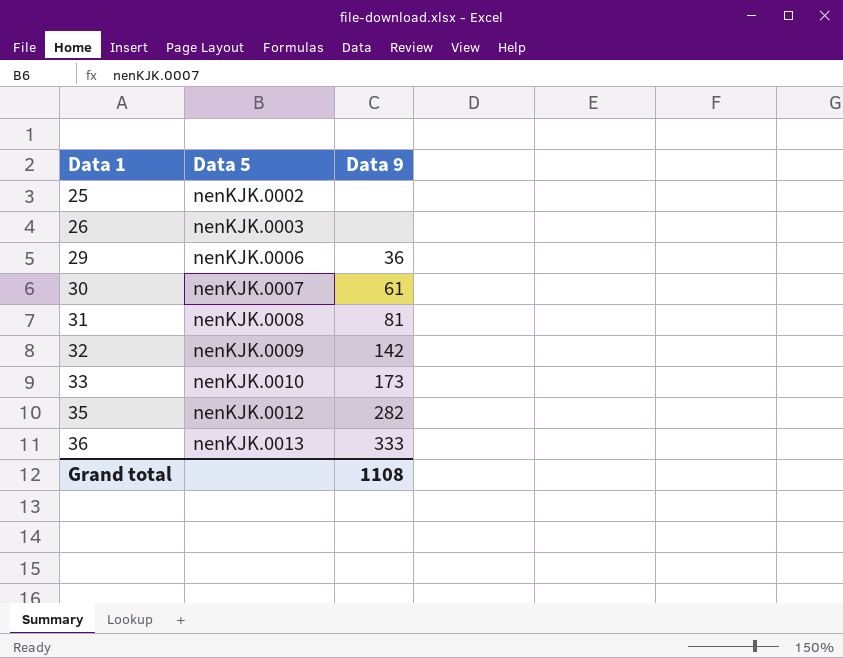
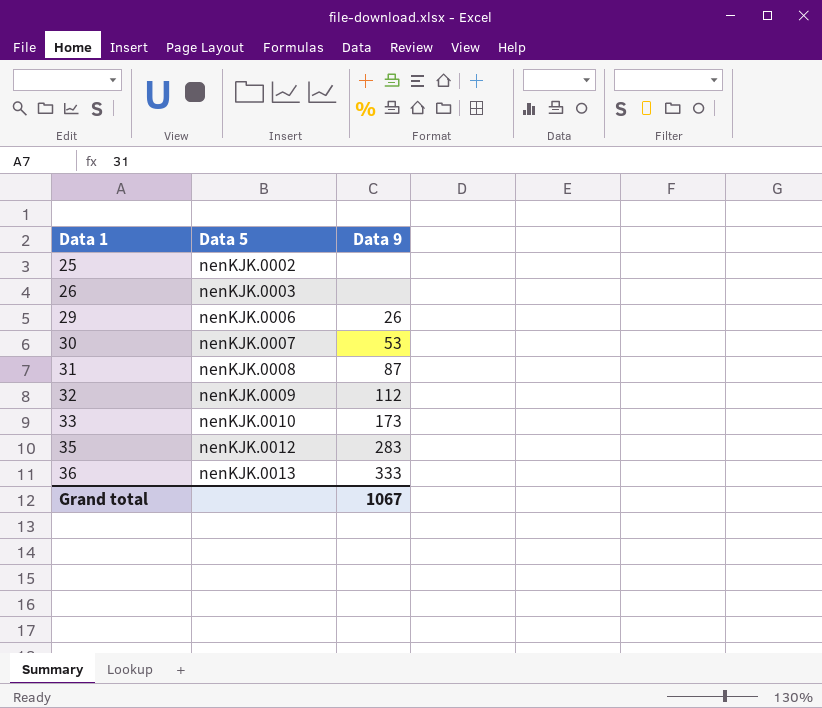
29 | Data 9: 36 -> 26
30 | Data 9: 61 -> 53
31 | Data 9: 81 -> 87
32 | Data 9: 142 -> 112
35 | Data 9: 282 -> 283
Grand total | Data 9: 1108 -> 1067

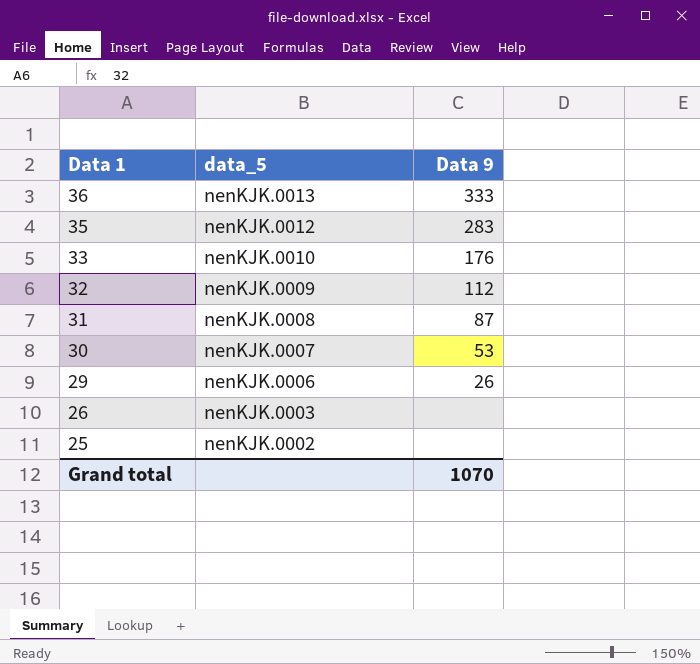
row order: Data 1 ascending -> Data 1 descending
column name: Data 5 -> data_5
33 | Data 9: 173 -> 176
Grand total | Data 9: 1067 -> 1070

